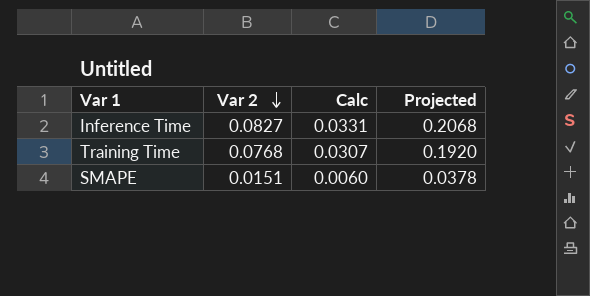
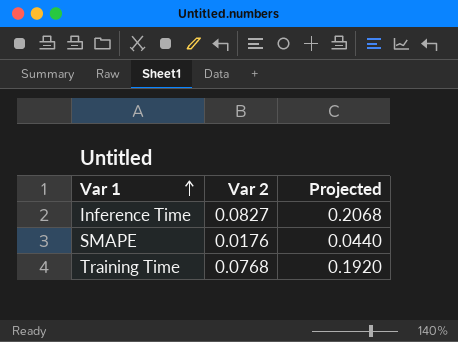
row order: Var 2 descending -> Var 1 ascending
column Calc | formula: [Var 2] * 0.4 -> none
SMAPE | Var 2: 0.0151 -> 0.0176
SMAPE | Projected: 0.0378 -> 0.0440

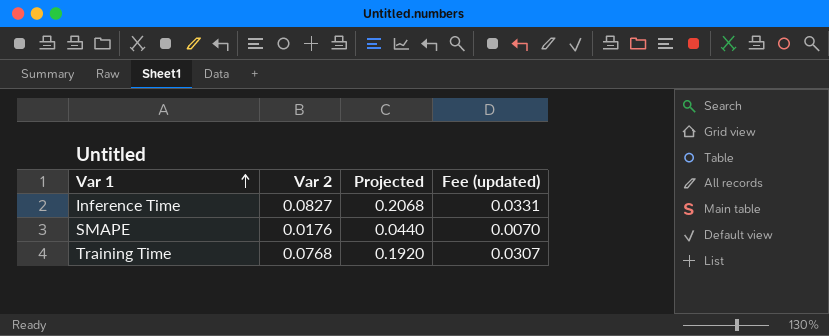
column Fee (updated) | formula: none -> [Var 2] * 0.4

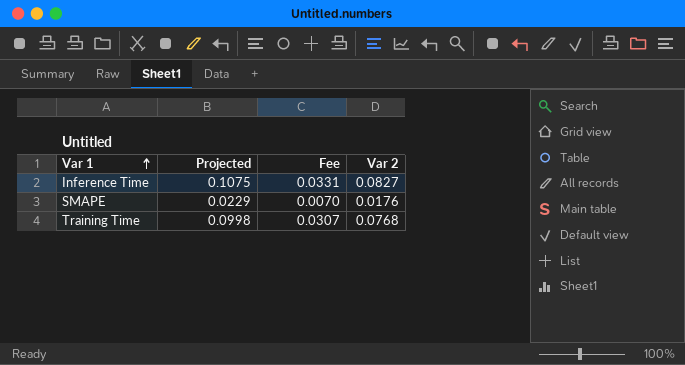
column Projected | formula: [Var 2] * 2.5 -> [Var 2] * 1.3
column name: Fee (updated) -> Fee
column Var 2 | position: 2 -> 4

